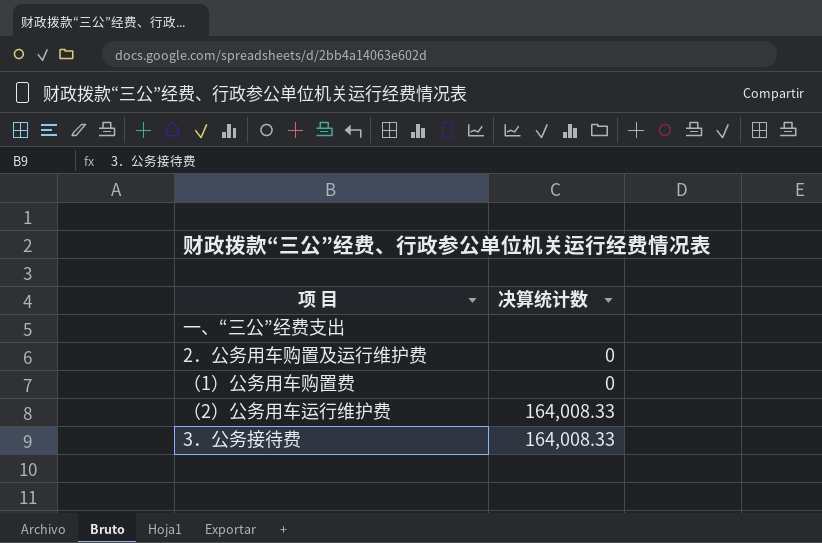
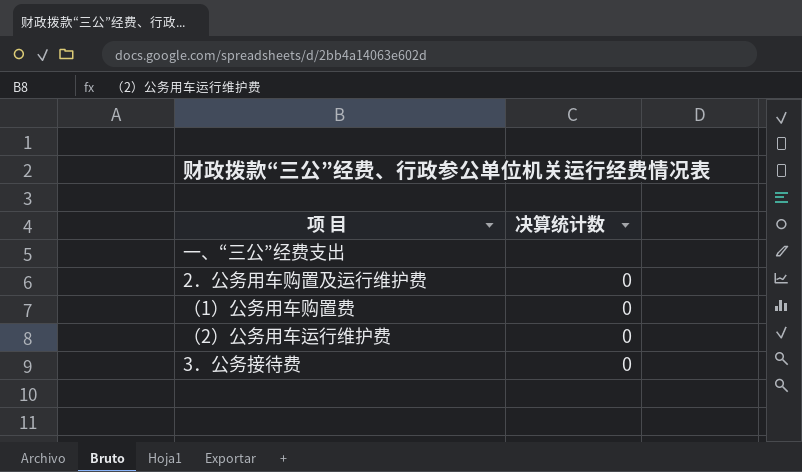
（2）公务用车运行维护费 | 决算统计数: 164,008.33 -> 0
3．公务接待费 | 决算统计数: 164,008.33 -> 0

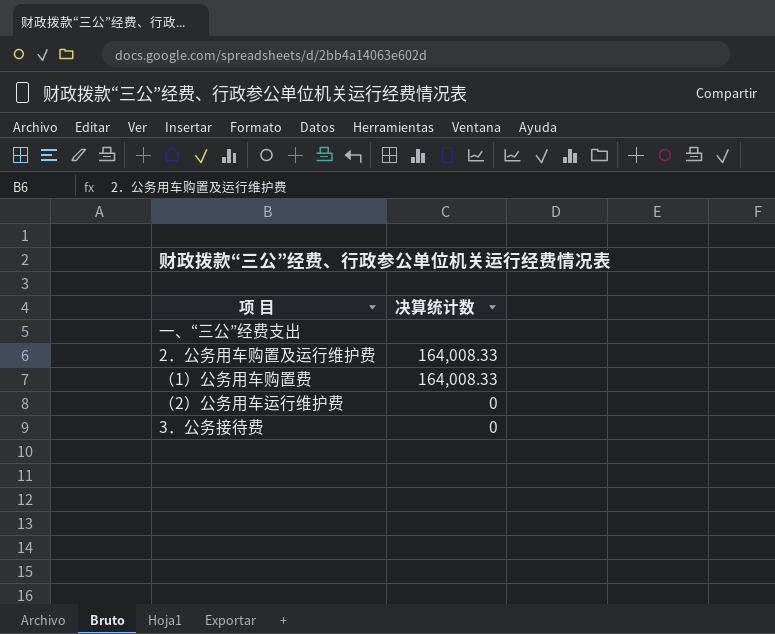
2．公务用车购置及运行维护费 | 决算统计数: 0 -> 164,008.33
（1）公务用车购置费 | 决算统计数: 0 -> 164,008.33

